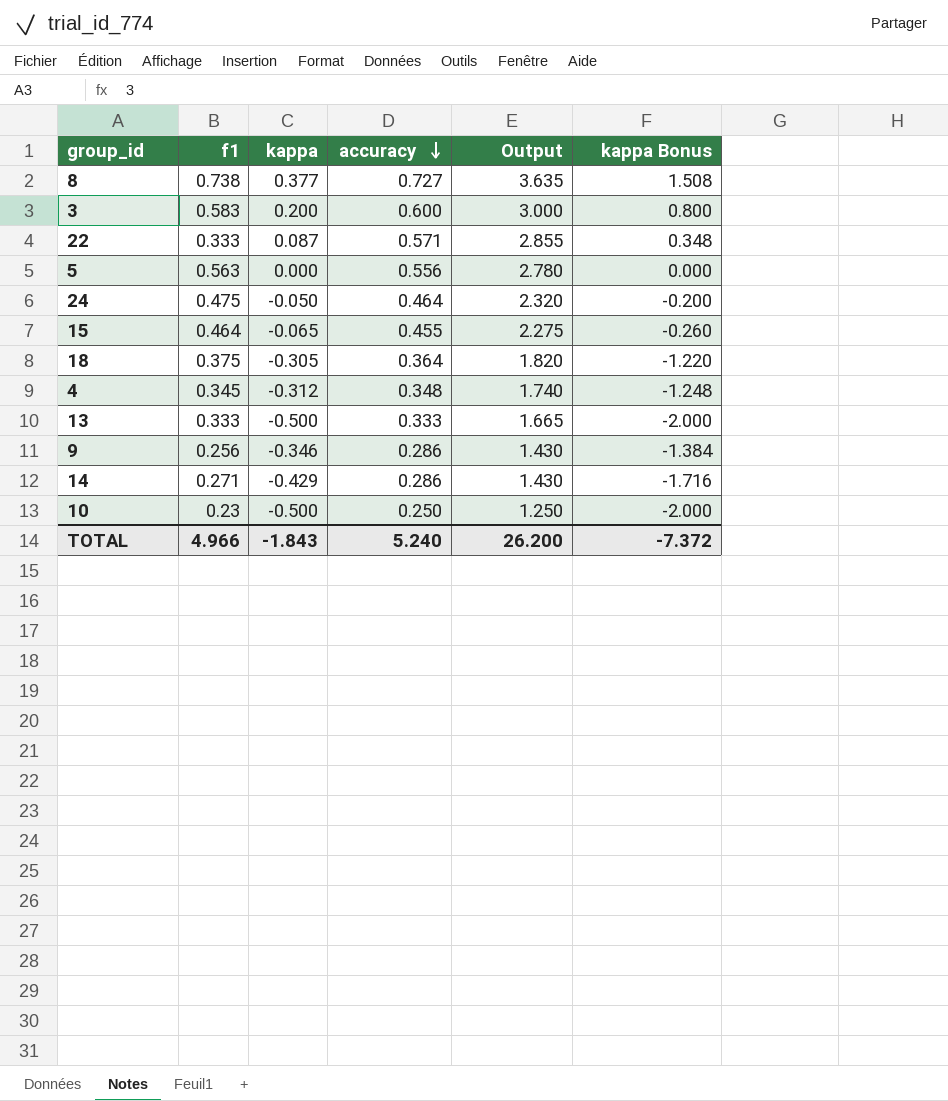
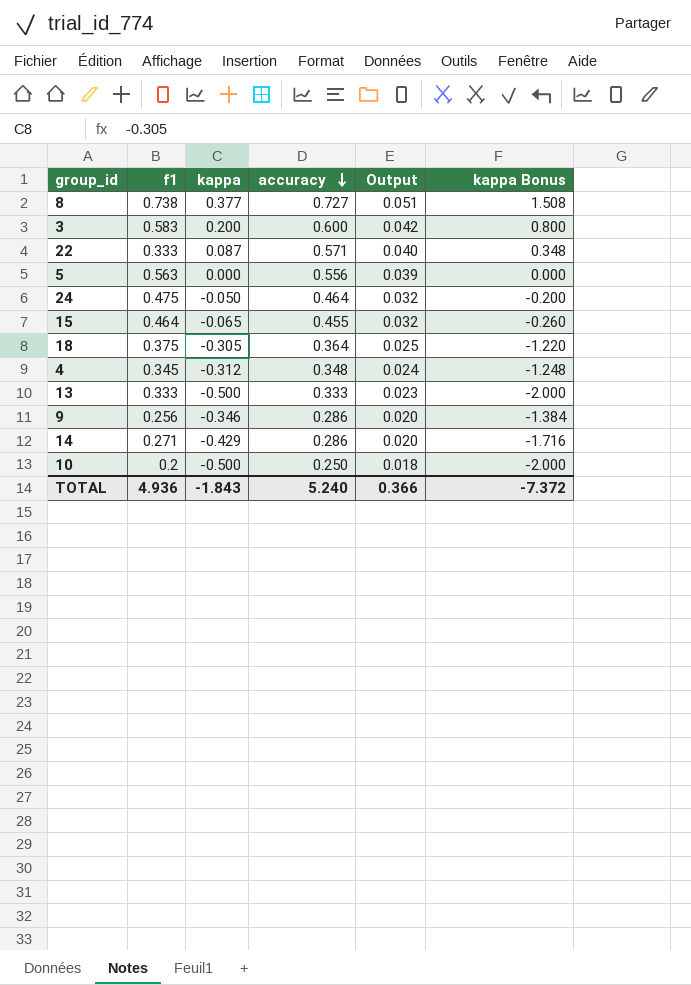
column Output | formula: [accuracy] * 5 -> [accuracy] * 0.07
10 | f1: 0.23 -> 0.2
TOTAL | f1: 4.966 -> 4.936
TOTAL | Output: 26.200 -> 0.366

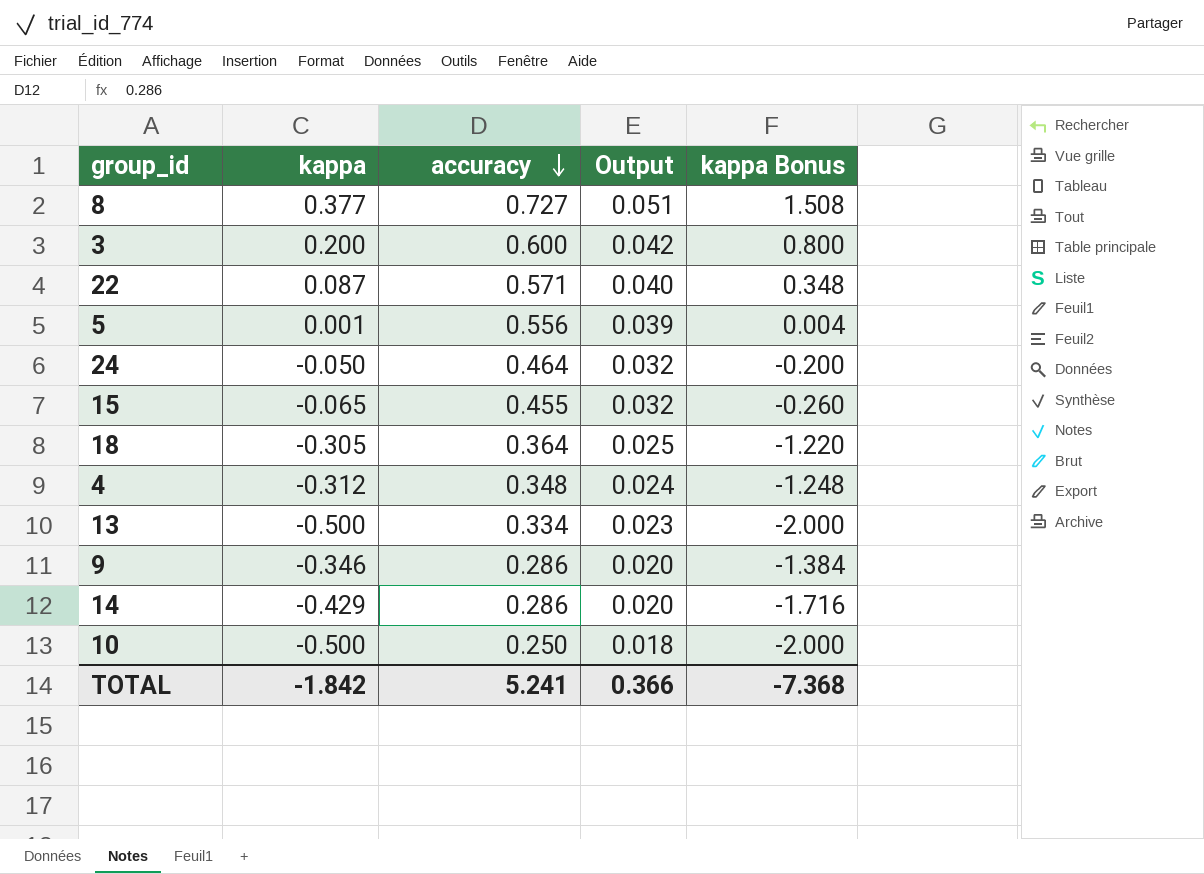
column f1 | position: 2 -> none
5 | kappa: 0.000 -> 0.001
5 | kappa Bonus: 0.000 -> 0.004
13 | accuracy: 0.333 -> 0.334
TOTAL | kappa: -1.843 -> -1.842
TOTAL | accuracy: 5.240 -> 5.241
TOTAL | kappa Bonus: -7.372 -> -7.368

